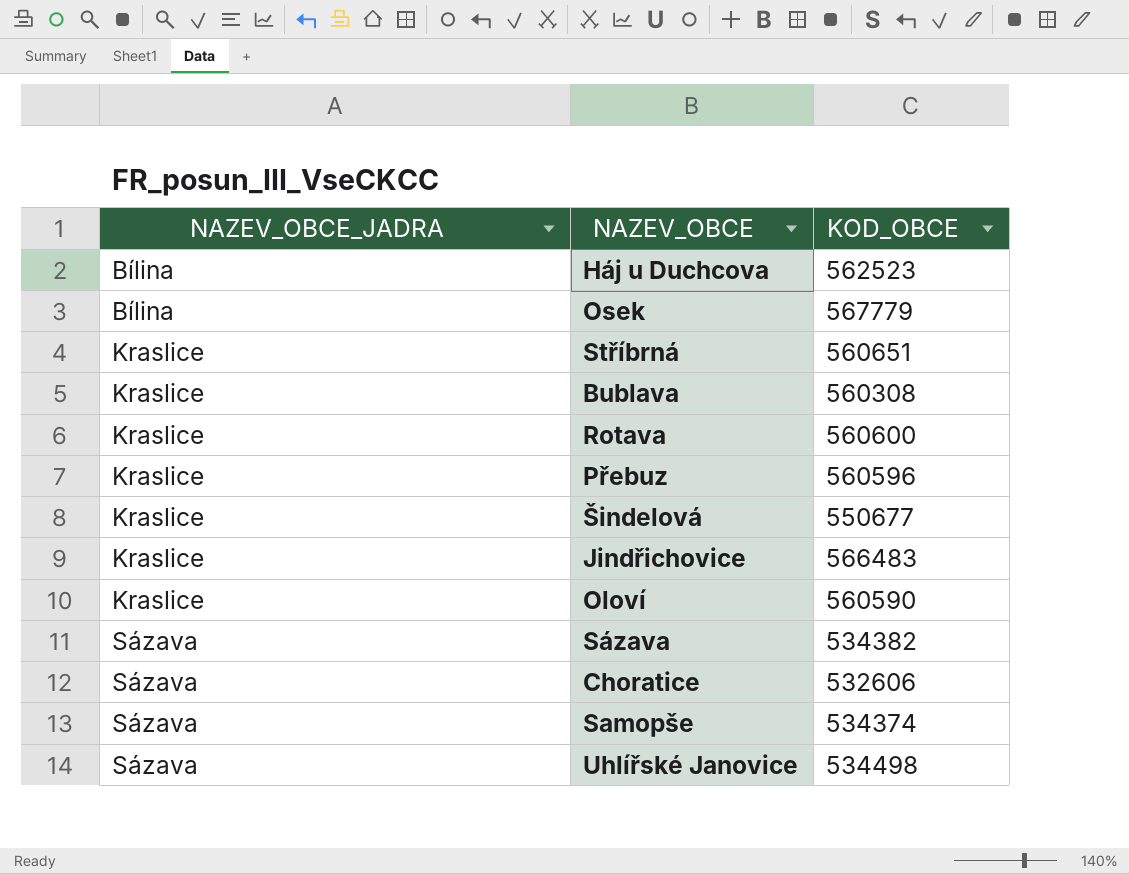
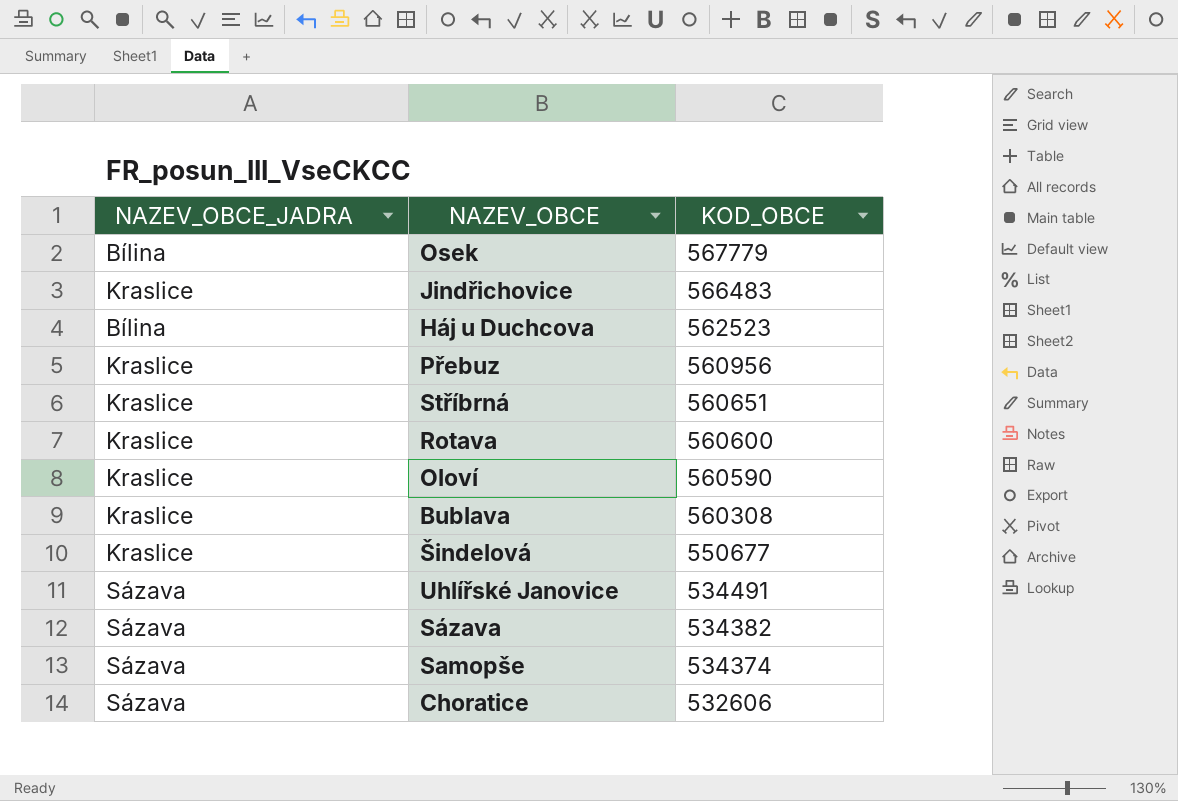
row order: NAZEV_OBCE_JADRA ascending -> KOD_OBCE descending
Přebuz | KOD_OBCE: 560596 -> 560956
Uhlířské Janovice | KOD_OBCE: 534498 -> 534491

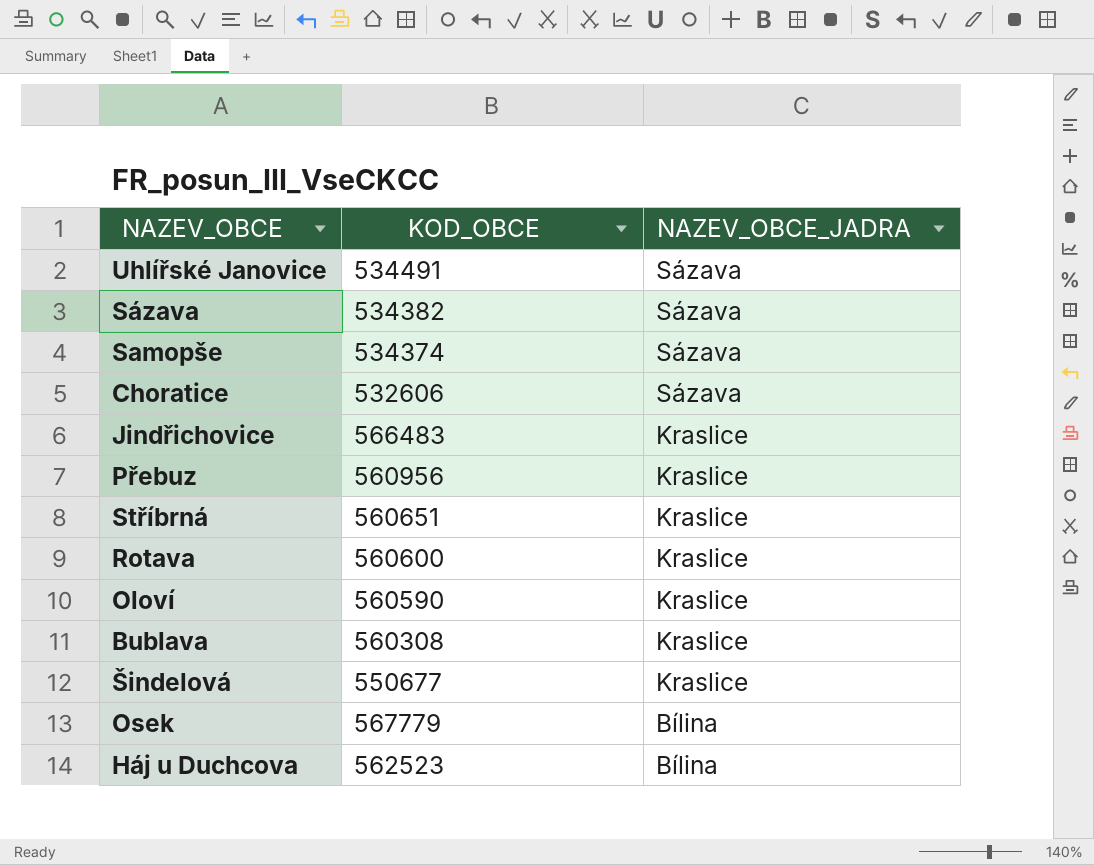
row order: KOD_OBCE descending -> NAZEV_OBCE_JADRA descending
column NAZEV_OBCE_JADRA | position: 1 -> 3

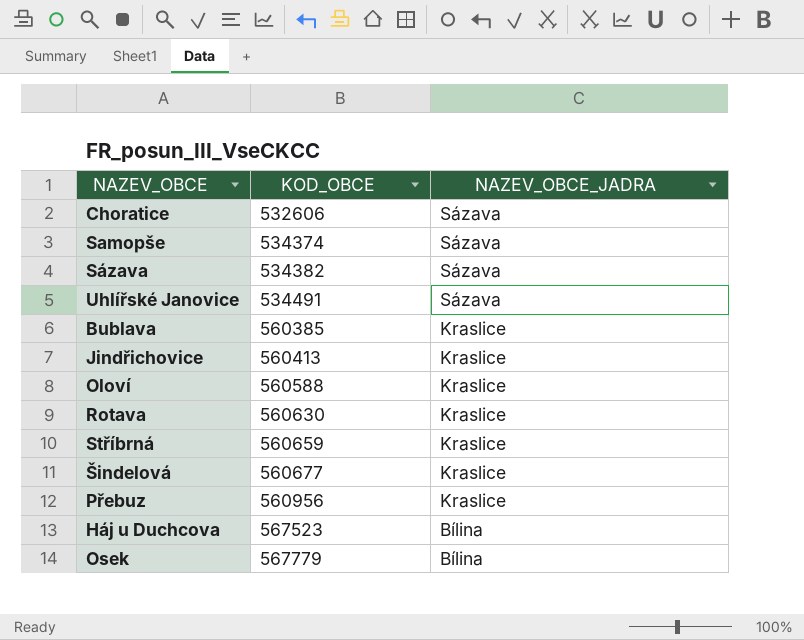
row order: NAZEV_OBCE_JADRA descending -> KOD_OBCE ascending
Bublava | KOD_OBCE: 560308 -> 560385
Jindřichovice | KOD_OBCE: 566483 -> 560413
Oloví | KOD_OBCE: 560590 -> 560588
Rotava | KOD_OBCE: 560600 -> 560630
Stříbrná | KOD_OBCE: 560651 -> 560659
Šindelová | KOD_OBCE: 550677 -> 560677
Háj u Duchcova | KOD_OBCE: 562523 -> 567523

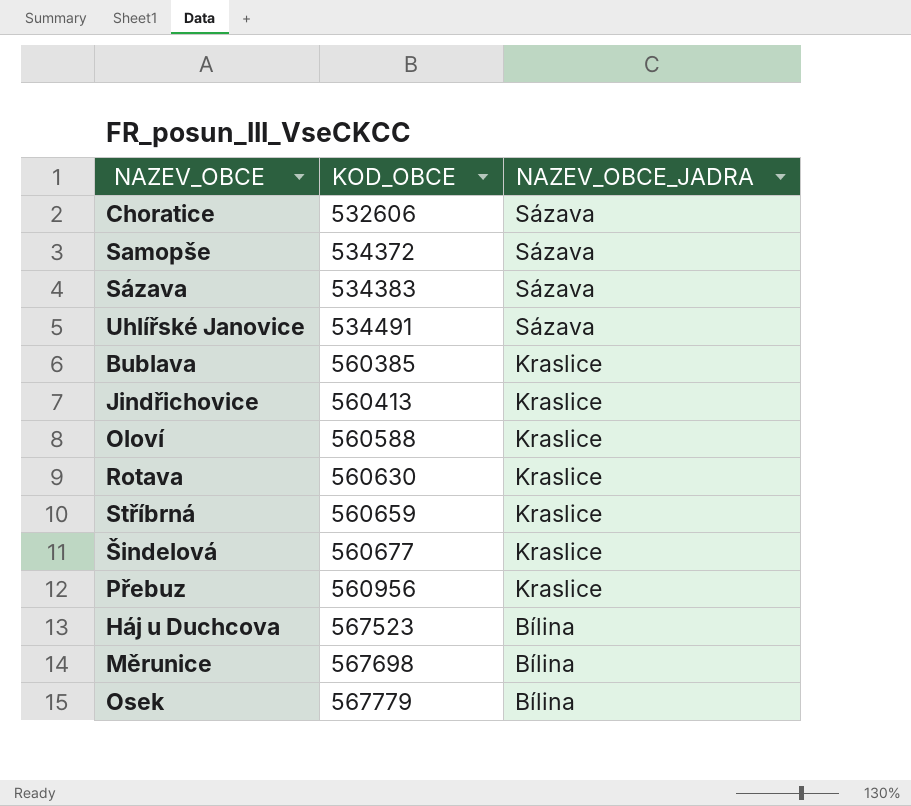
Samopše | KOD_OBCE: 534374 -> 534372
Sázava | KOD_OBCE: 534382 -> 534383
row Měrunice: none -> 567698 | Bílina

